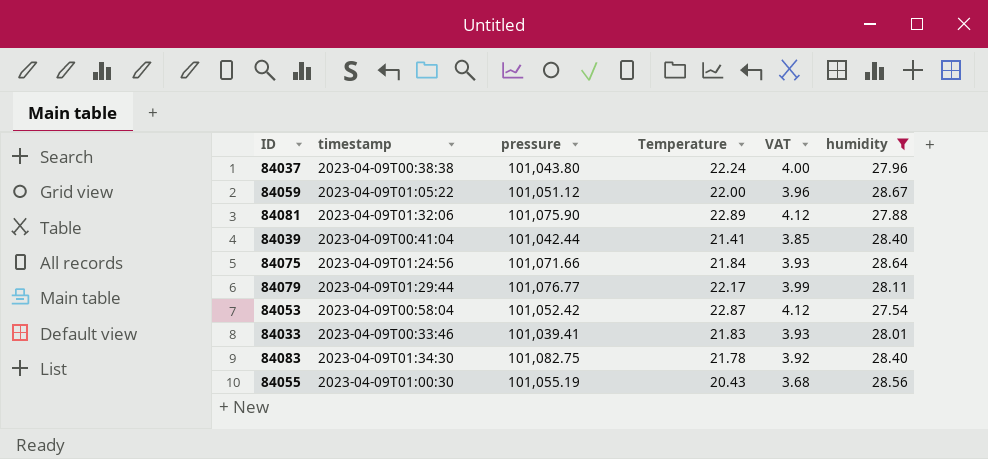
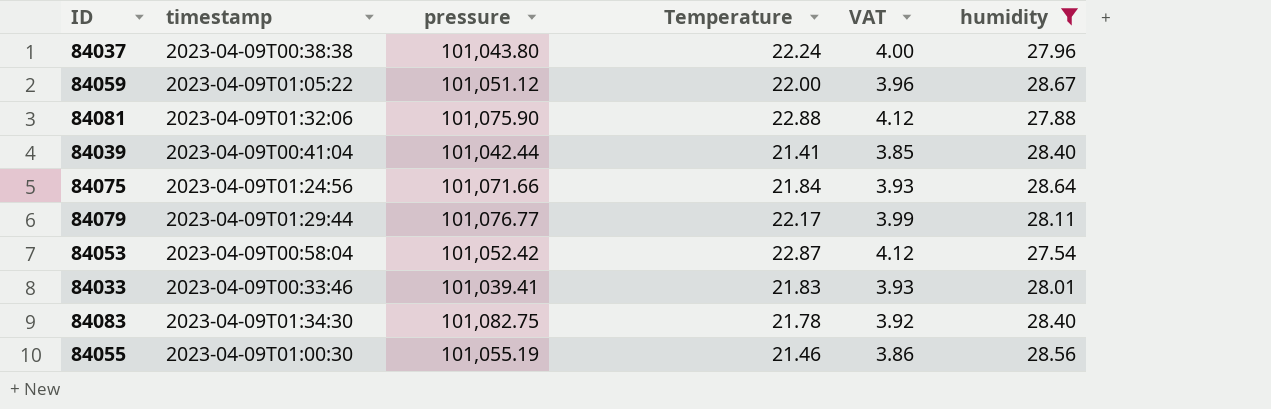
84081 | Temperature: 22.89 -> 22.88
84055 | Temperature: 20.43 -> 21.46
84055 | VAT: 3.68 -> 3.86

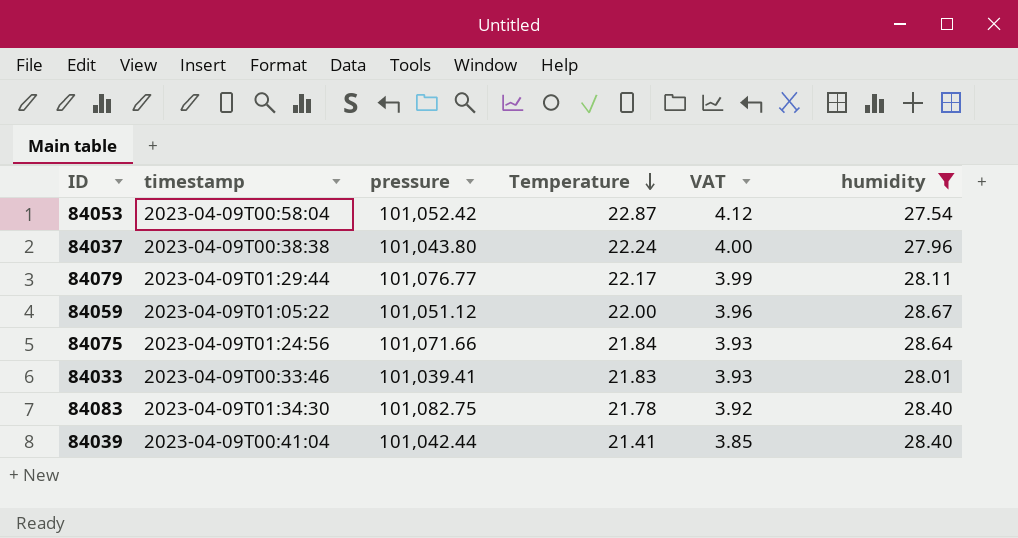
row order: none -> Temperature descending
row 84081: 2023-04-09T01:32:06 | 101,075.90 | 22.88 | 4.12 | 27.88 -> none
row 84055: 2023-04-09T01:00:30 | 101,055.19 | 21.46 | 3.86 | 28.56 -> none

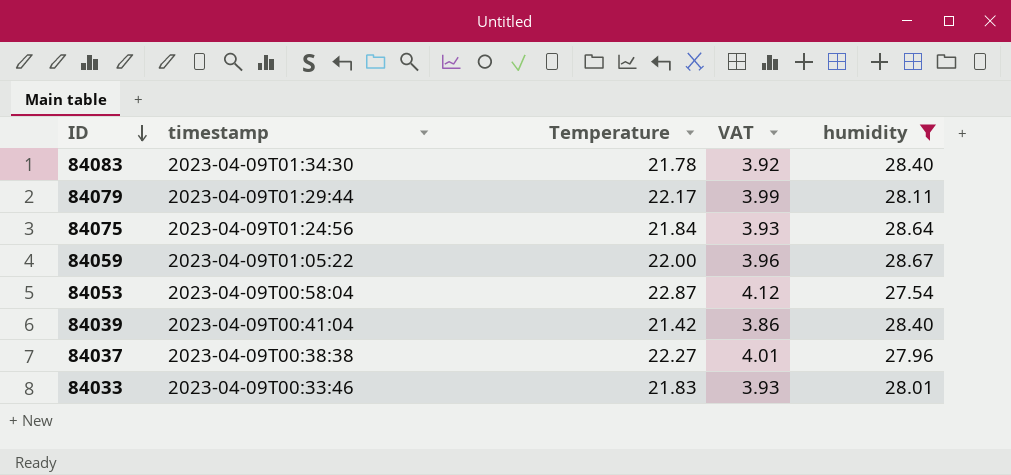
row order: Temperature descending -> ID descending
column pressure | position: 3 -> none
84039 | Temperature: 21.41 -> 21.42
84039 | VAT: 3.85 -> 3.86
84037 | Temperature: 22.24 -> 22.27
84037 | VAT: 4.00 -> 4.01

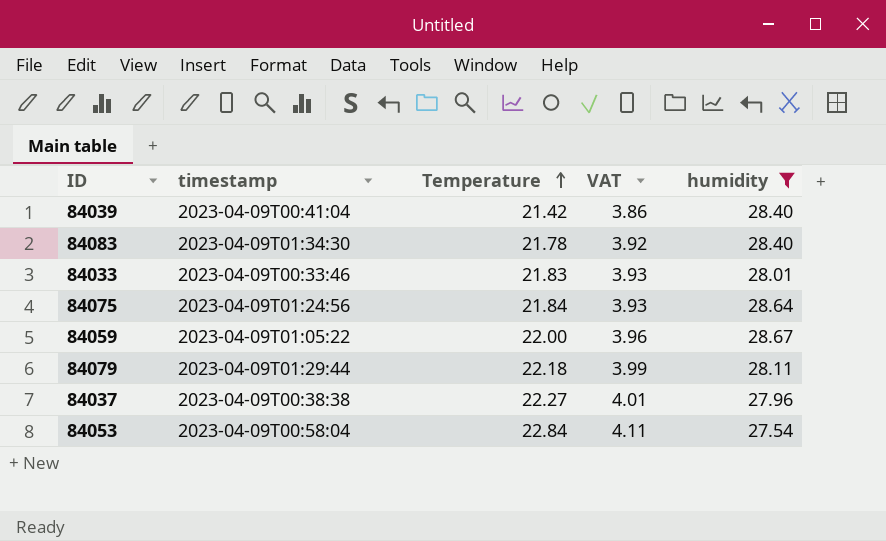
row order: ID descending -> Temperature ascending
84079 | Temperature: 22.17 -> 22.18
84053 | Temperature: 22.87 -> 22.84
84053 | VAT: 4.12 -> 4.11

